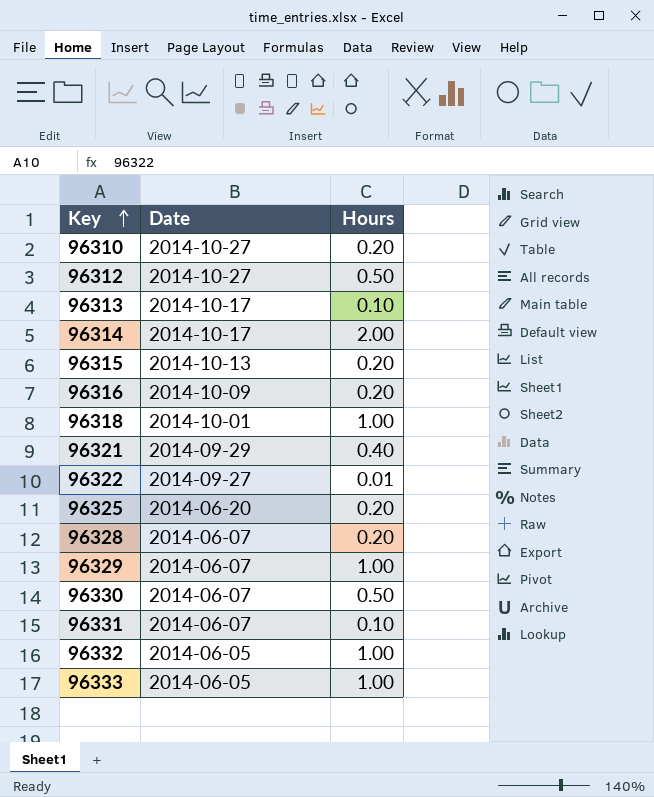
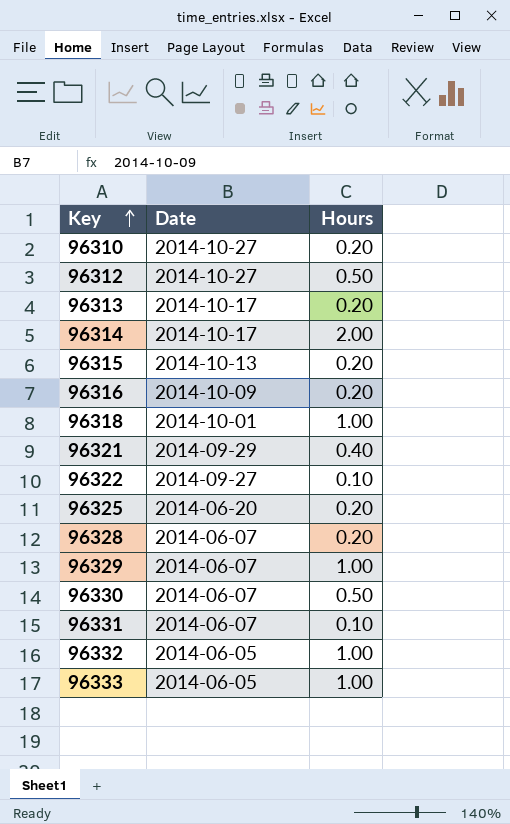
96313 | Hours: 0.10 -> 0.20
96322 | Hours: 0.01 -> 0.10

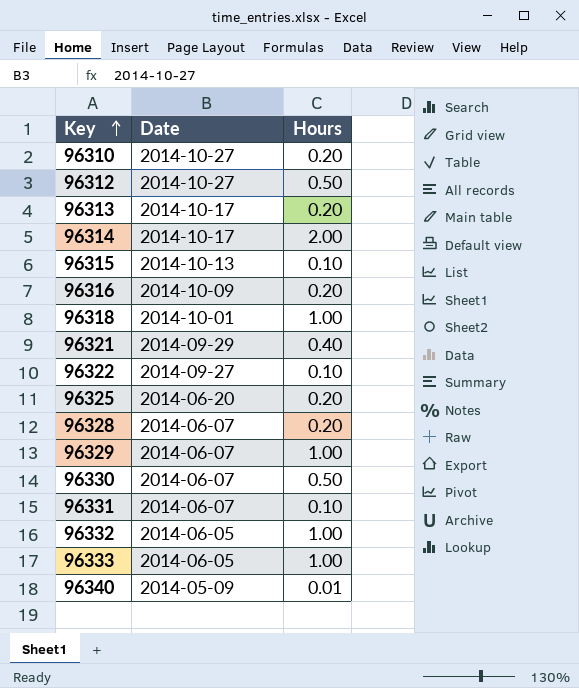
96315 | Hours: 0.20 -> 0.10
row 96340: none -> 2014-05-09 | 0.01

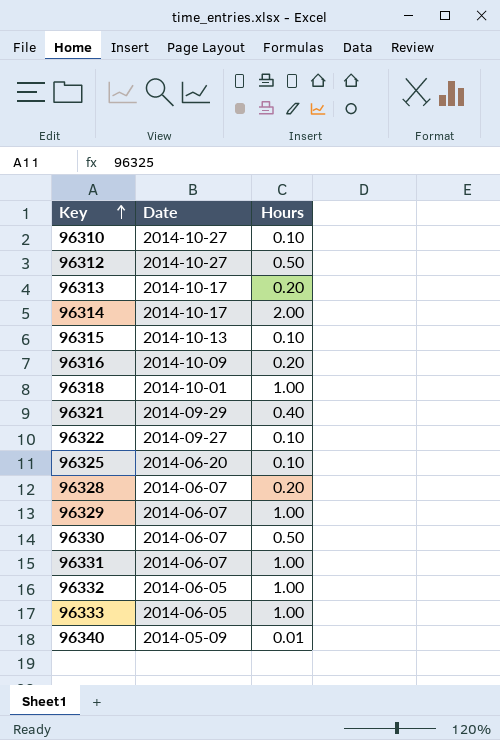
96310 | Hours: 0.20 -> 0.10
96325 | Hours: 0.20 -> 0.10
96331 | Hours: 0.10 -> 1.00

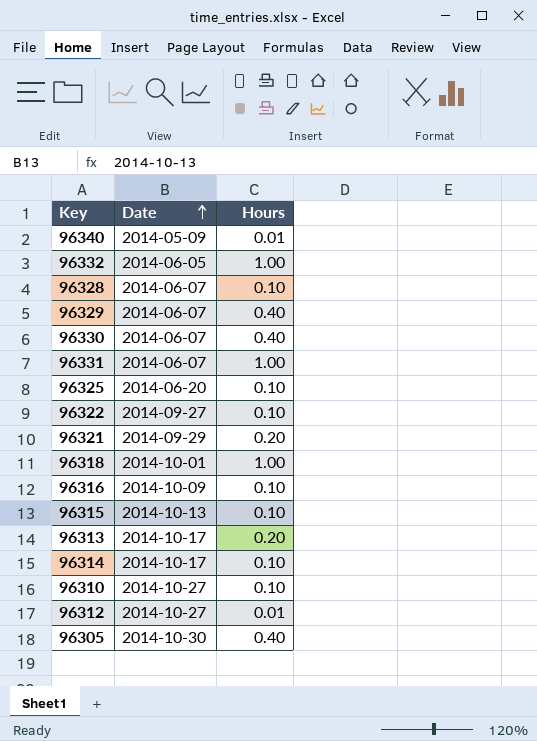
row order: Key ascending -> Date ascending
row 96333: 2014-06-05 | 1.00 -> none
96328 | Hours: 0.20 -> 0.10
96329 | Hours: 1.00 -> 0.40
96330 | Hours: 0.50 -> 0.40
96321 | Hours: 0.40 -> 0.20
96316 | Hours: 0.20 -> 0.10
96314 | Hours: 2.00 -> 0.10
96312 | Hours: 0.50 -> 0.01
row 96305: none -> 2014-10-30 | 0.40

